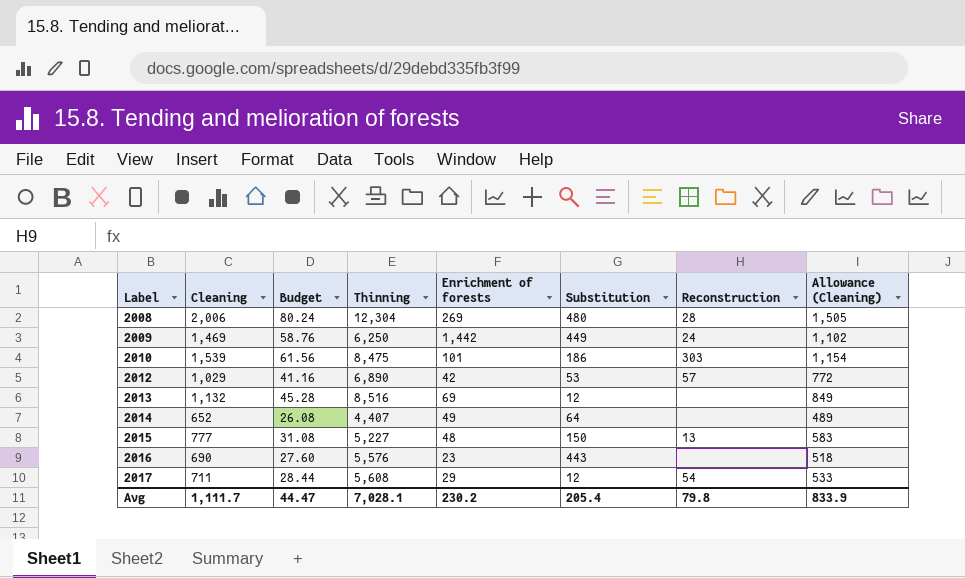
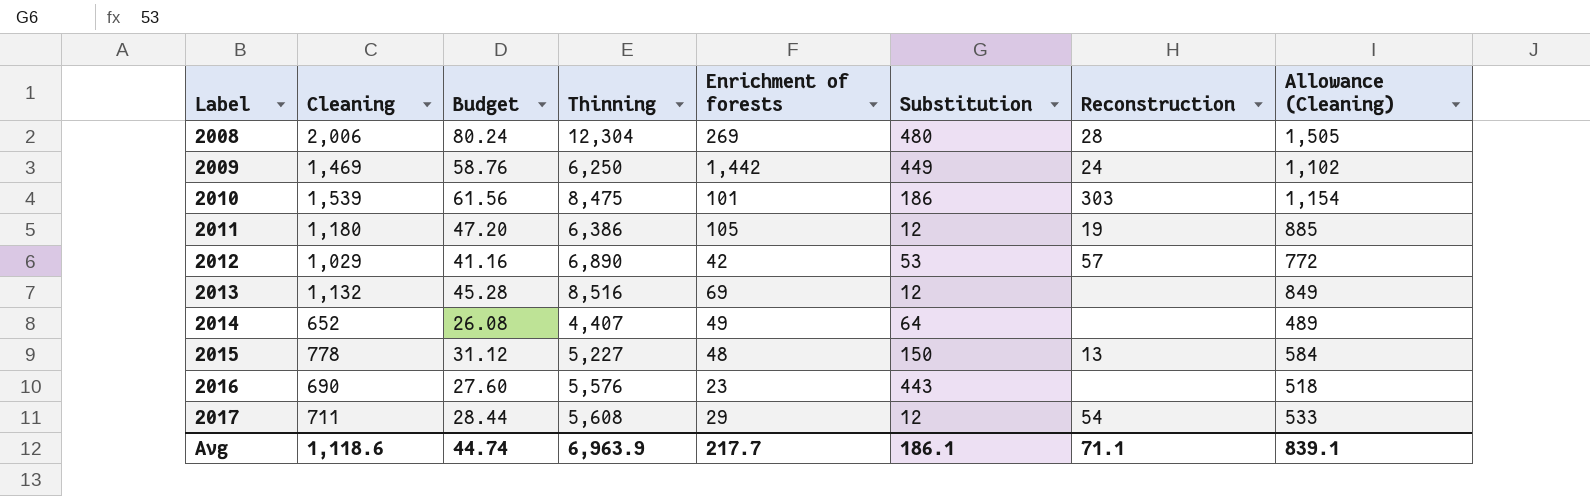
row 2011: none -> 1,180 | 47.20 | 6,386 | 105 | 12 | 19 | 885
2015 | Cleaning: 777 -> 778
2015 | Budget: 31.08 -> 31.12
2015 | Allowance (Cleaning): 583 -> 584
Avg | Cleaning: 1,111.7 -> 1,118.6
Avg | Budget: 44.47 -> 44.74
Avg | Thinning: 7,028.1 -> 6,963.9
Avg | Enrichment of forests: 230.2 -> 217.7
Avg | Substitution: 205.4 -> 186.1
Avg | Reconstruction: 79.8 -> 71.1
Avg | Allowance (Cleaning): 833.9 -> 839.1

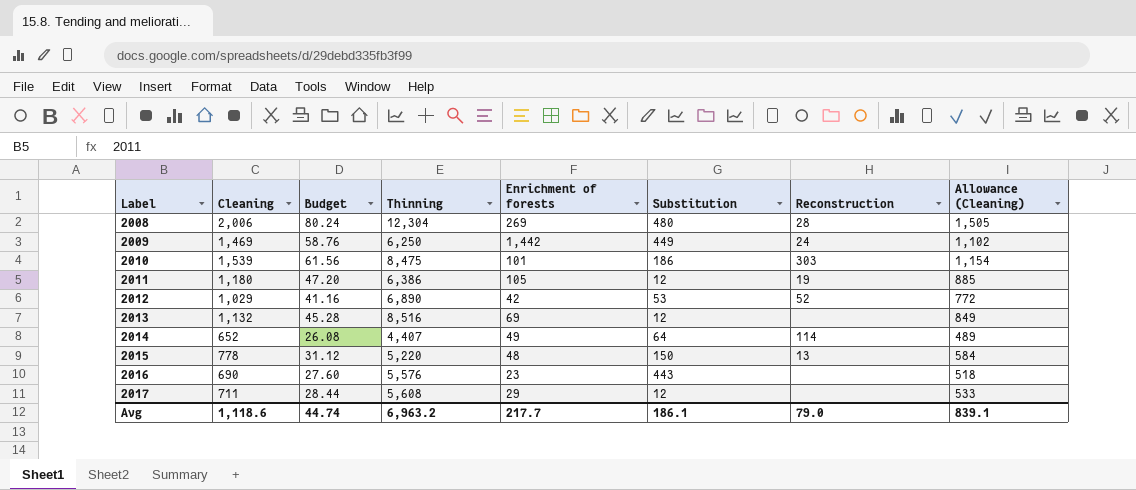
2012 | Reconstruction: 57 -> 52
2014 | Reconstruction: none -> 114
2015 | Thinning: 5,227 -> 5,220
2017 | Reconstruction: 54 -> none
Avg | Thinning: 6,963.9 -> 6,963.2
Avg | Reconstruction: 71.1 -> 79.0

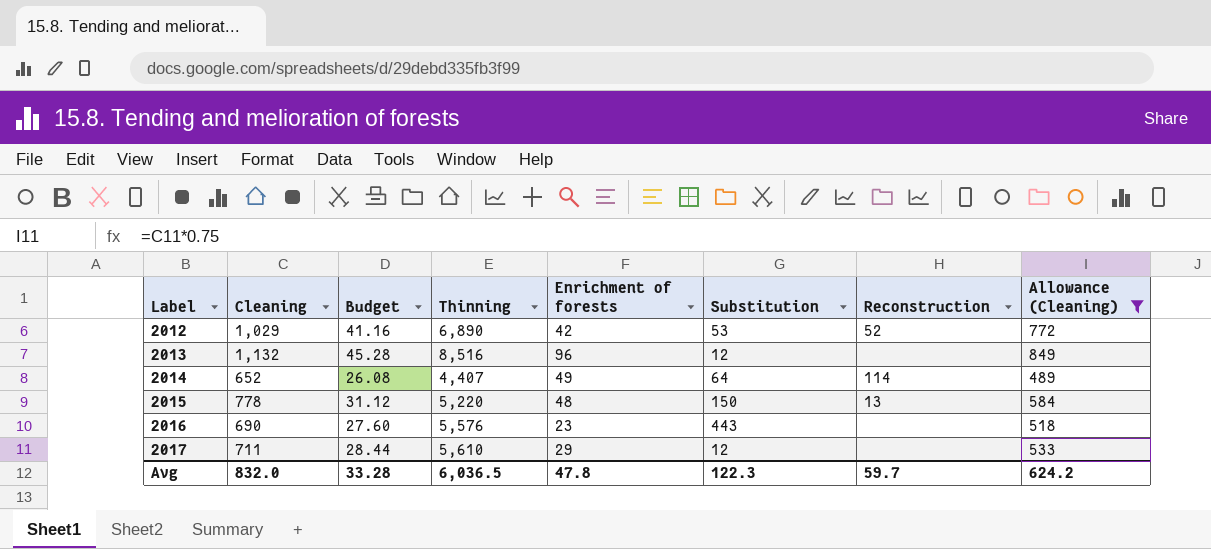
filter: none -> Allowance (Cleaning) <= 849
2013 | Enrichment of forests: 69 -> 96
2017 | Thinning: 5,608 -> 5,610
Avg | Cleaning: 1,118.6 -> 832.0
Avg | Budget: 44.74 -> 33.28
Avg | Thinning: 6,963.2 -> 6,036.5
Avg | Enrichment of forests: 217.7 -> 47.8
Avg | Substitution: 186.1 -> 122.3
Avg | Reconstruction: 79.0 -> 59.7
Avg | Allowance (Cleaning): 839.1 -> 624.2

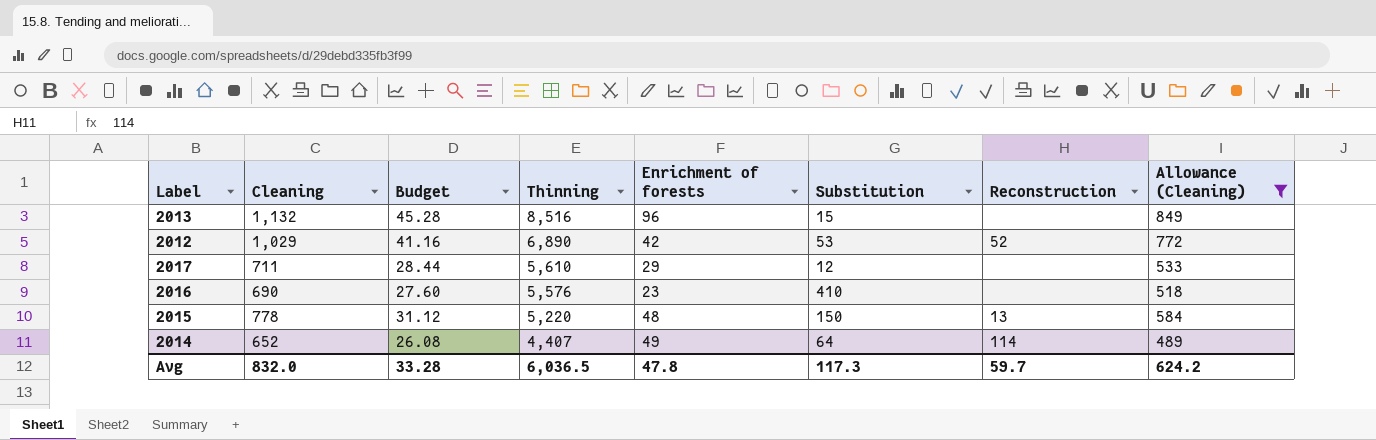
row order: Label ascending -> Thinning descending
2013 | Substitution: 12 -> 15
2016 | Substitution: 443 -> 410
Avg | Substitution: 122.3 -> 117.3

